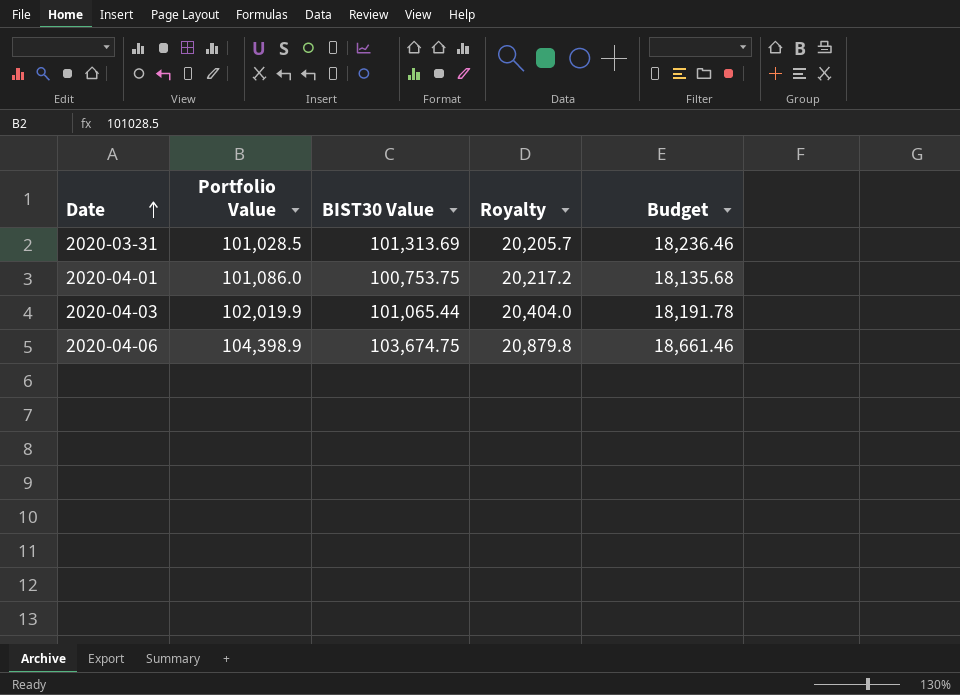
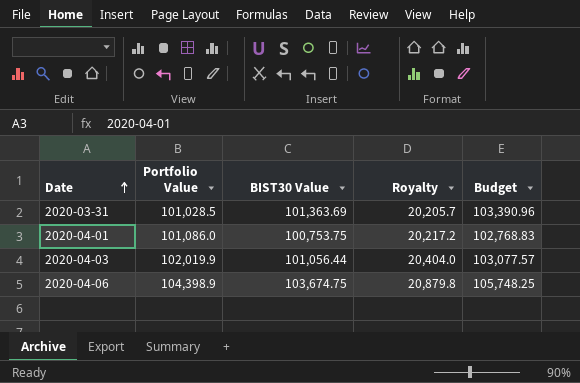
column Budget | formula: [BIST30 Value] * 0.18 -> [BIST30 Value] * 1.02
2020-03-31 | BIST30 Value: 101,313.69 -> 101,363.69
2020-04-03 | BIST30 Value: 101,065.44 -> 101,056.44

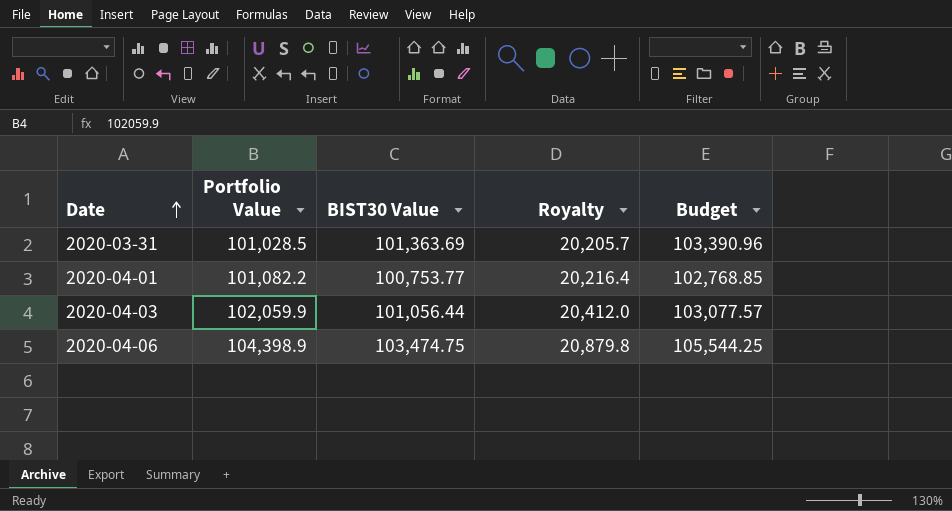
2020-04-01 | Portfolio Value: 101,086.0 -> 101,082.2
2020-04-01 | BIST30 Value: 100,753.75 -> 100,753.77
2020-04-01 | Royalty: 20,217.2 -> 20,216.4
2020-04-01 | Budget: 102,768.83 -> 102,768.85
2020-04-03 | Portfolio Value: 102,019.9 -> 102,059.9
2020-04-03 | Royalty: 20,404.0 -> 20,412.0
2020-04-06 | BIST30 Value: 103,674.75 -> 103,474.75
2020-04-06 | Budget: 105,748.25 -> 105,544.25

